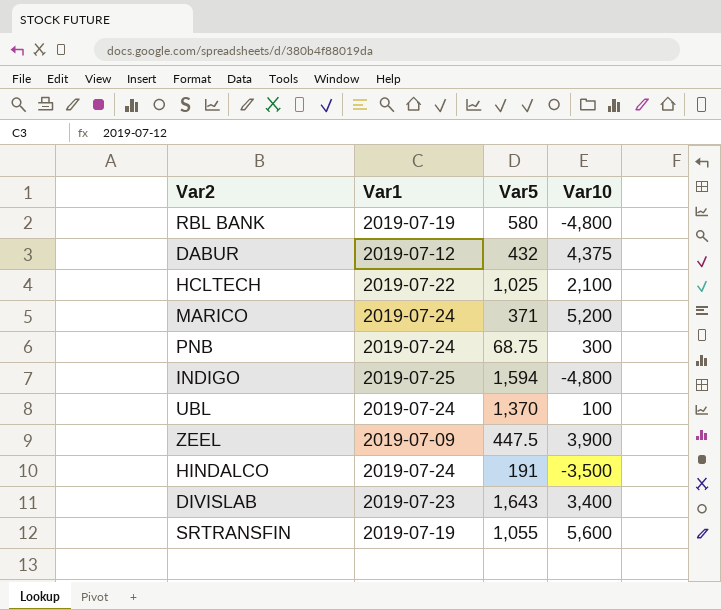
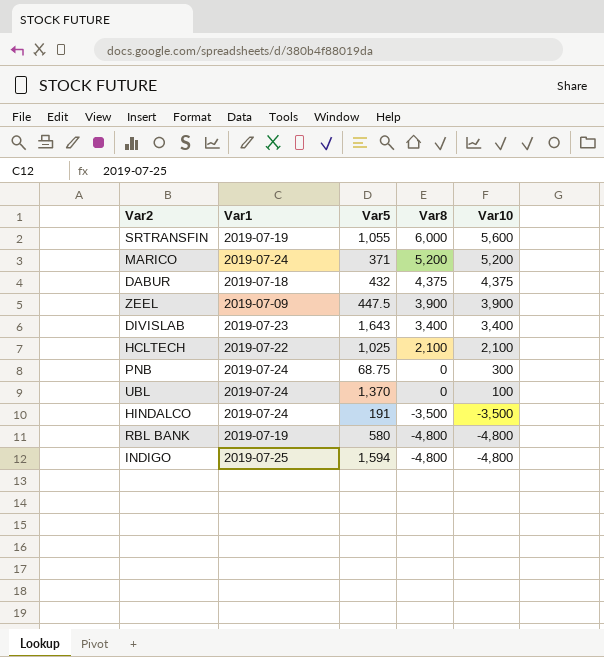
row order: none -> Var8 descending
column Var8 | position: none -> 4
DABUR | Var1: 2019-07-12 -> 2019-07-18

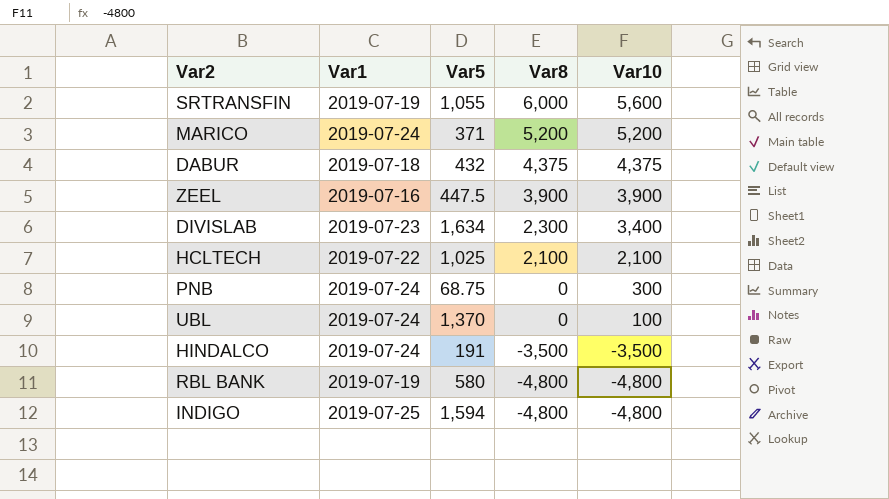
ZEEL | Var1: 2019-07-09 -> 2019-07-16
DIVISLAB | Var5: 1,643 -> 1,634
DIVISLAB | Var8: 3,400 -> 2,300

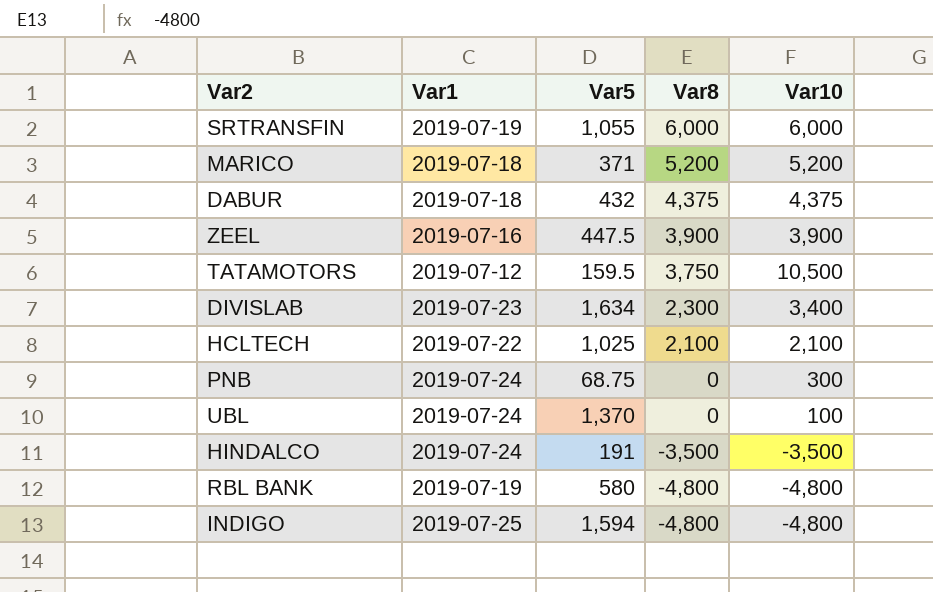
SRTRANSFIN | Var10: 5,600 -> 6,000
MARICO | Var1: 2019-07-24 -> 2019-07-18
row TATAMOTORS: none -> 2019-07-12 | 159.5 | 3,750 | 10,500

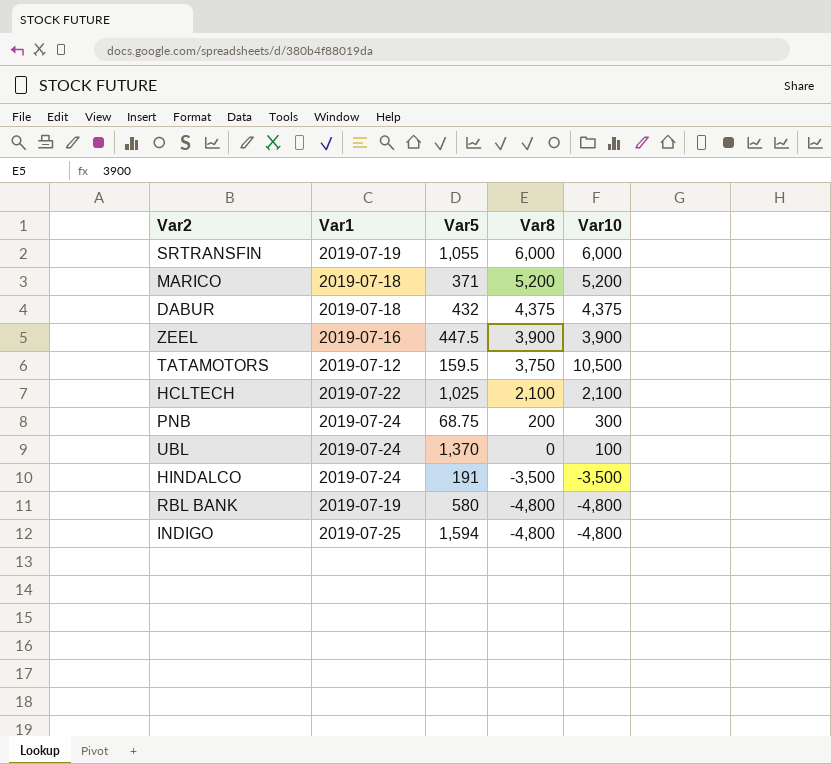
row DIVISLAB: 2019-07-23 | 1,634 | 2,300 | 3,400 -> none
PNB | Var8: 0 -> 200

